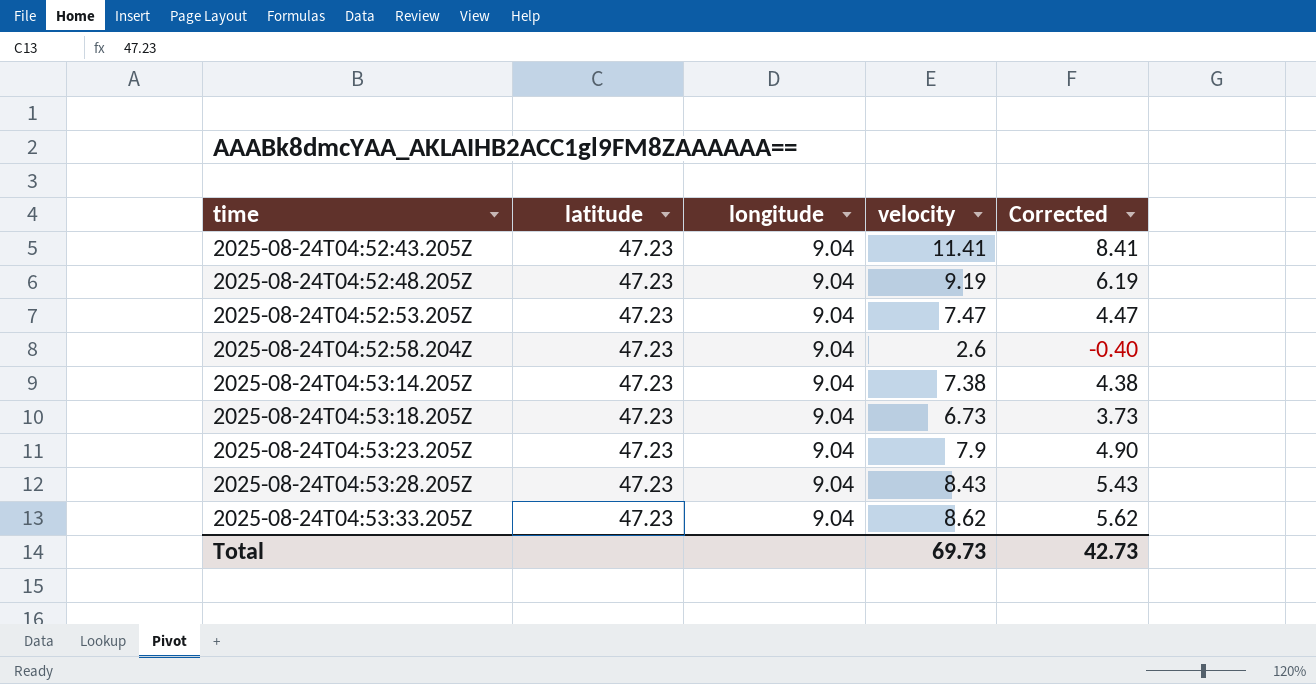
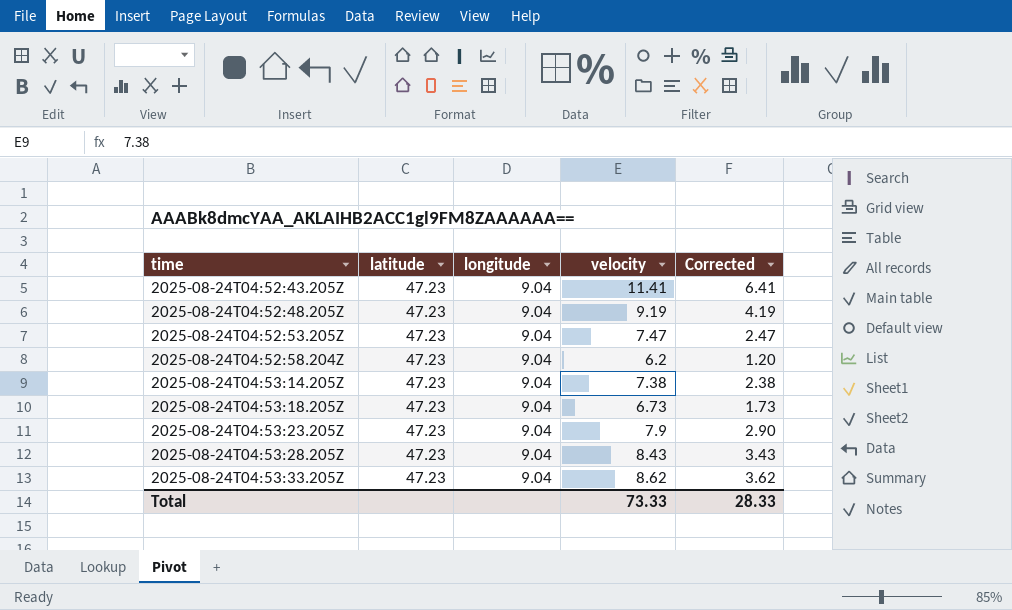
column Corrected | formula: [velocity] - 3 -> [velocity] - 5
2025-08-24T04:52:58.204Z | velocity: 2.6 -> 6.2
Total | velocity: 69.73 -> 73.33
Total | Corrected: 42.73 -> 28.33

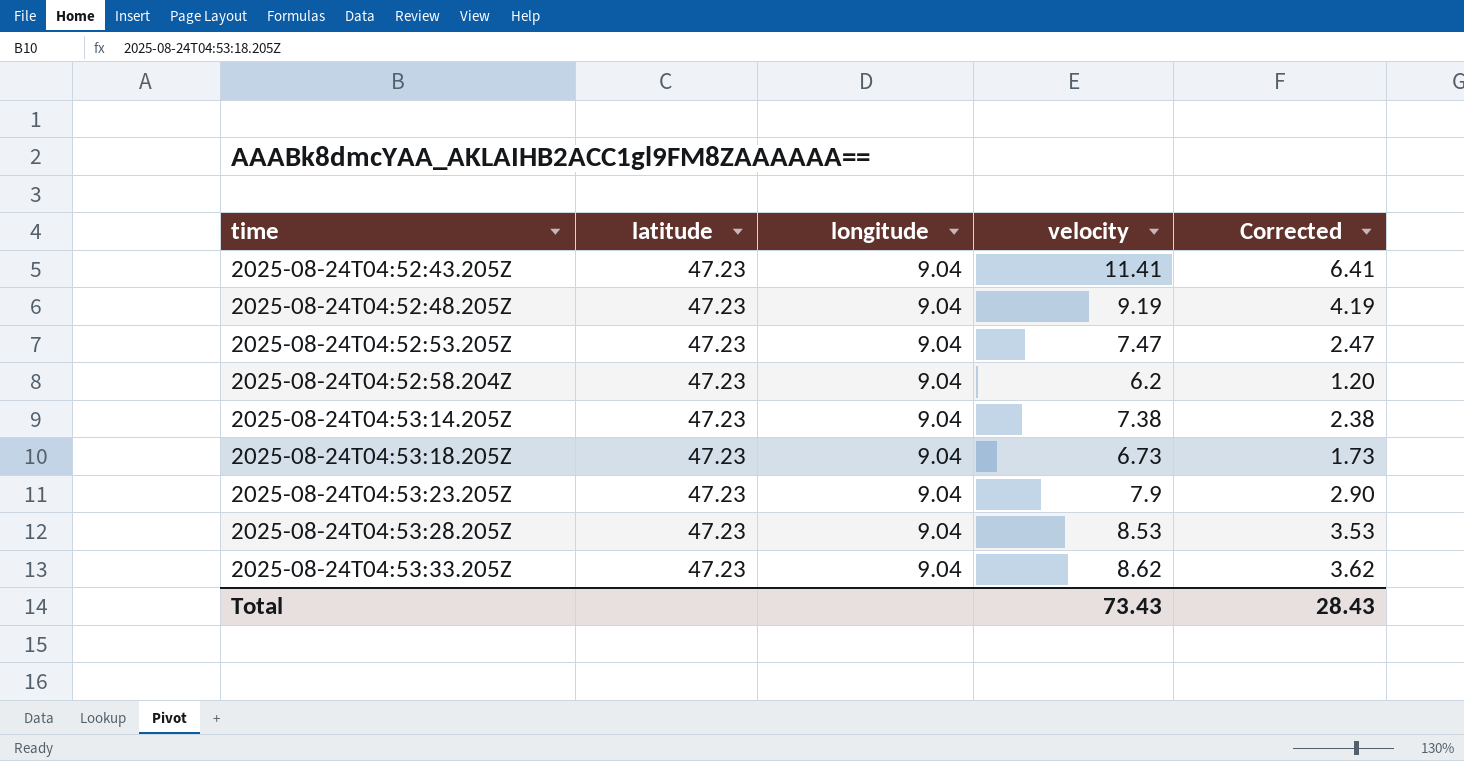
2025-08-24T04:53:28.205Z | velocity: 8.43 -> 8.53
2025-08-24T04:53:28.205Z | Corrected: 3.43 -> 3.53
Total | velocity: 73.33 -> 73.43
Total | Corrected: 28.33 -> 28.43

